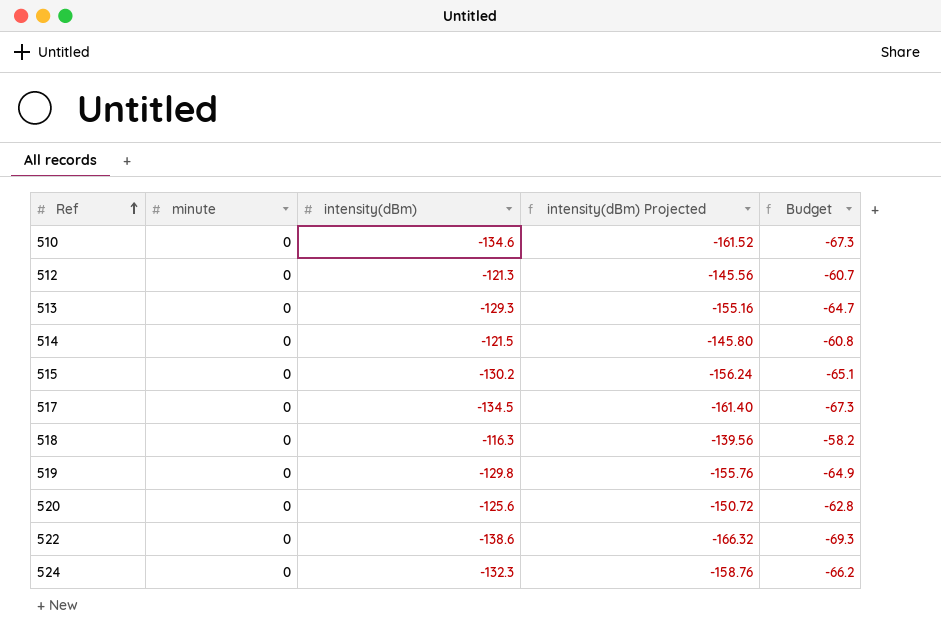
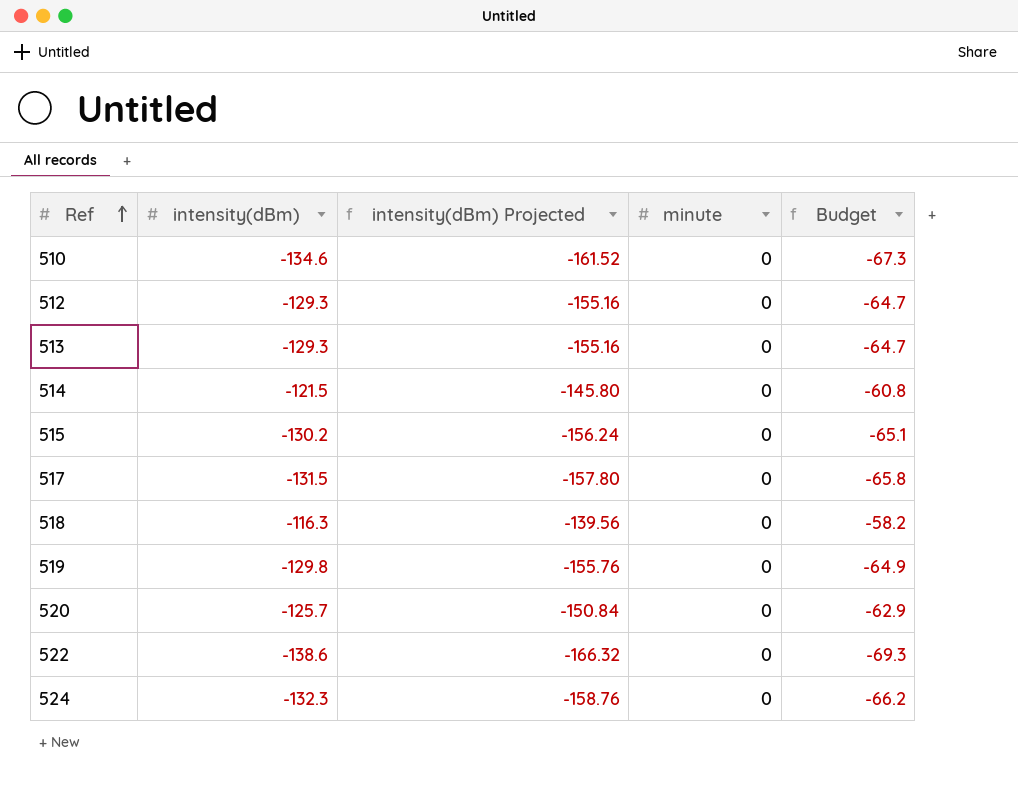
column minute | position: 2 -> 4
512 | intensity(dBm): -121.3 -> -129.3
512 | intensity(dBm) Projected: -145.56 -> -155.16
512 | Budget: -60.7 -> -64.7
517 | intensity(dBm): -134.5 -> -131.5
517 | intensity(dBm) Projected: -161.40 -> -157.80
517 | Budget: -67.3 -> -65.8
520 | intensity(dBm): -125.6 -> -125.7
520 | intensity(dBm) Projected: -150.72 -> -150.84
520 | Budget: -62.8 -> -62.9

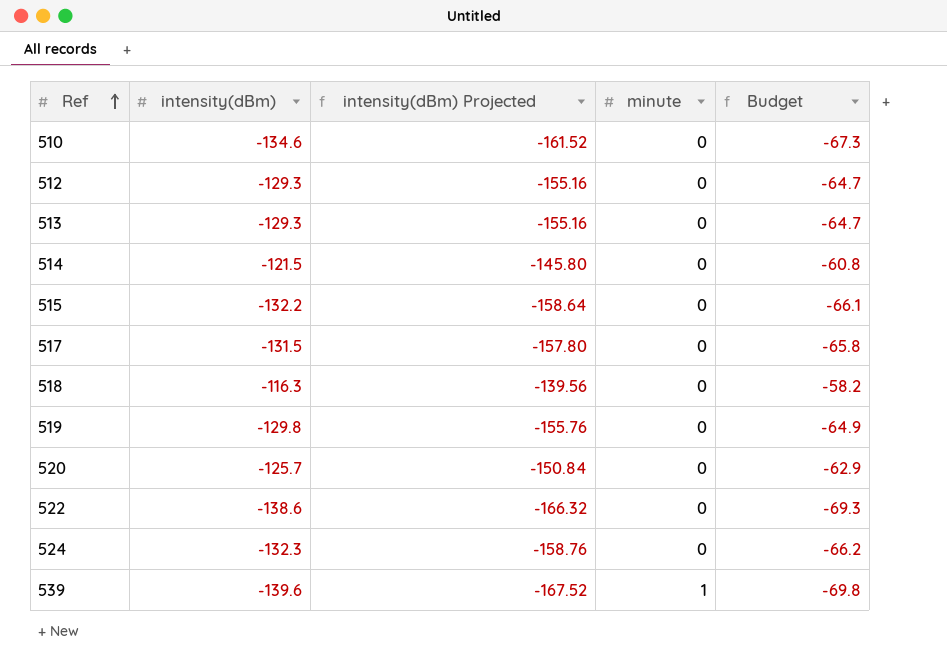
515 | intensity(dBm): -130.2 -> -132.2
515 | intensity(dBm) Projected: -156.24 -> -158.64
515 | Budget: -65.1 -> -66.1
row 539: none -> -139.6 | -167.52 | 1 | -69.8

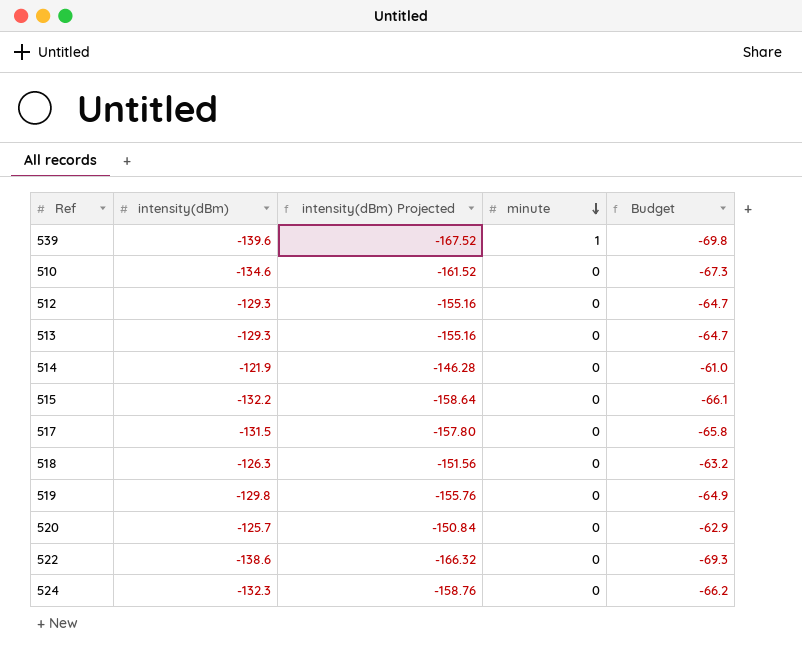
row order: Ref ascending -> minute descending
514 | intensity(dBm): -121.5 -> -121.9
514 | intensity(dBm) Projected: -145.80 -> -146.28
514 | Budget: -60.8 -> -61.0
518 | intensity(dBm): -116.3 -> -126.3
518 | intensity(dBm) Projected: -139.56 -> -151.56
518 | Budget: -58.2 -> -63.2

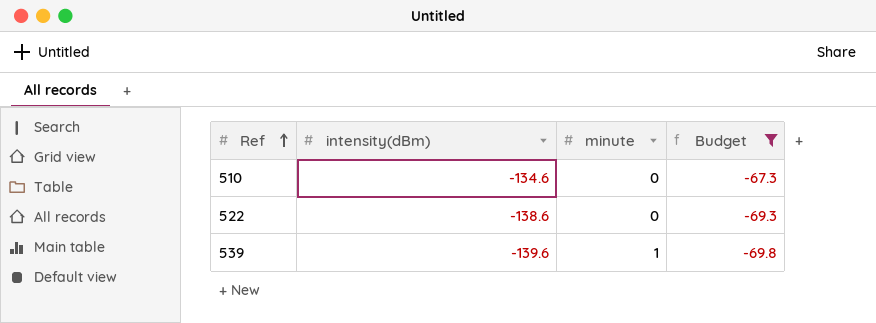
filter: none -> Budget <= -67.3
row order: minute descending -> Ref ascending
column intensity(dBm) Projected | formula: [intensity(dBm)] * 1.2 -> none

